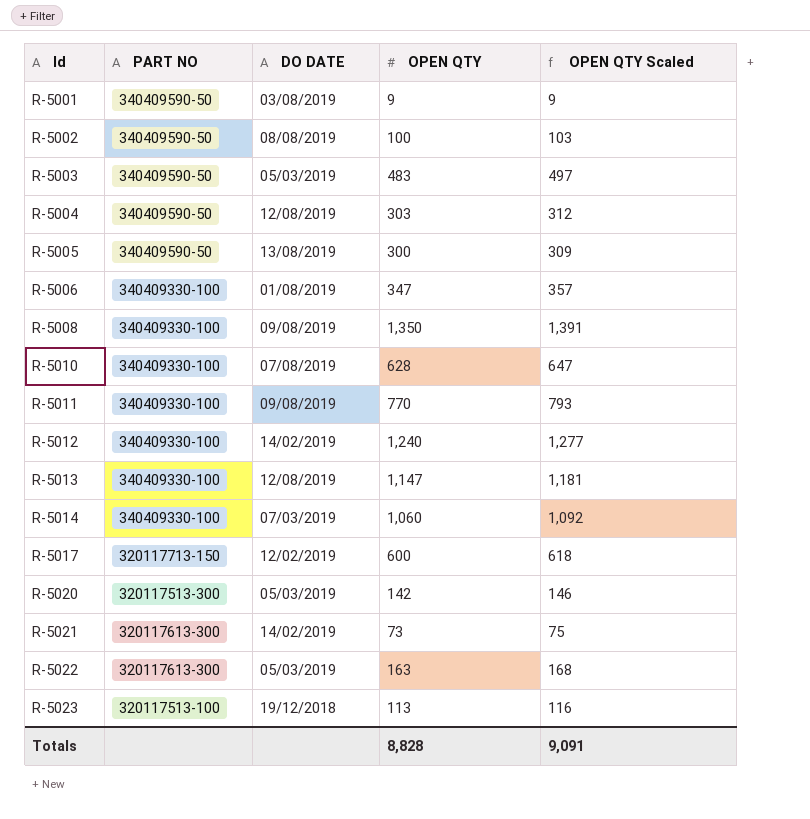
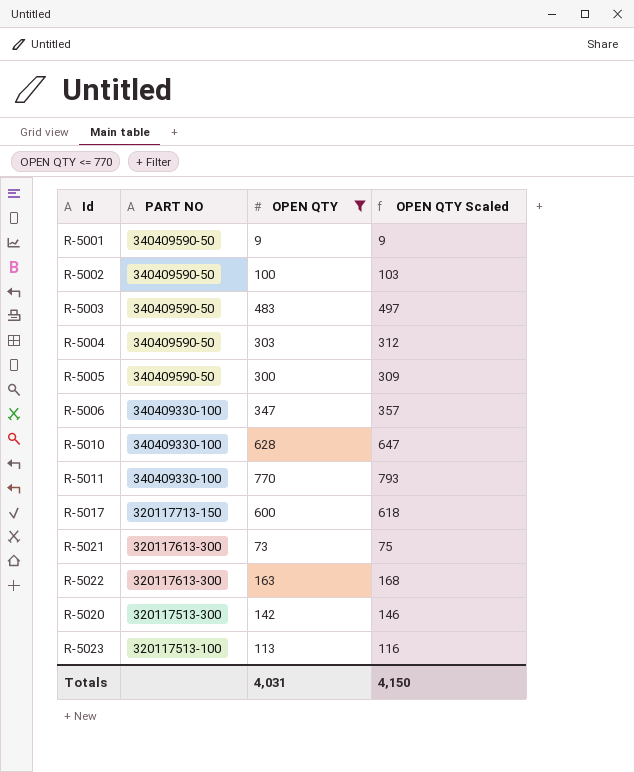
filter: none -> OPEN QTY <= 770
row order: Id ascending -> PART NO descending
column DO DATE | position: 3 -> none
Totals | OPEN QTY: 8,828 -> 4,031
Totals | OPEN QTY Scaled: 9,091 -> 4,150

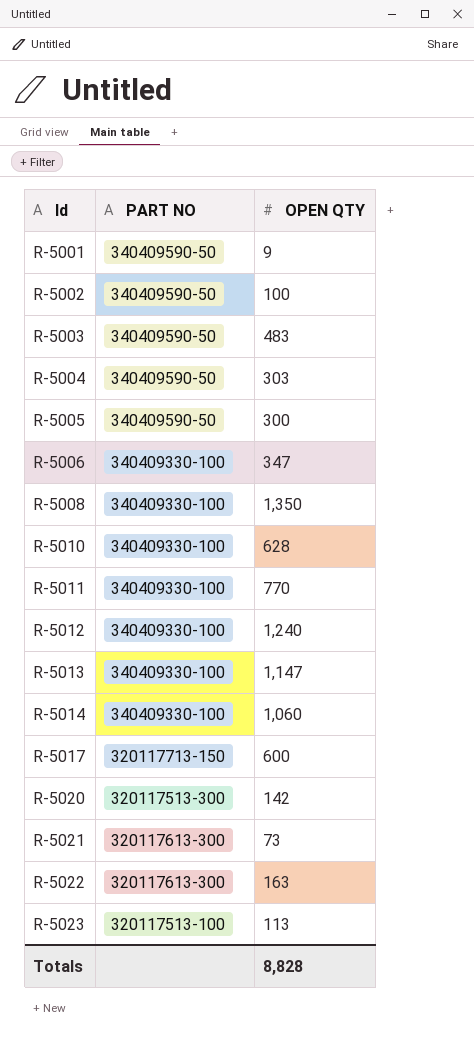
filter: OPEN QTY <= 770 -> none
row order: PART NO descending -> Id ascending
column OPEN QTY Scaled | formula: [OPEN QTY] * 1.03 -> none
Totals | OPEN QTY: 4,031 -> 8,828

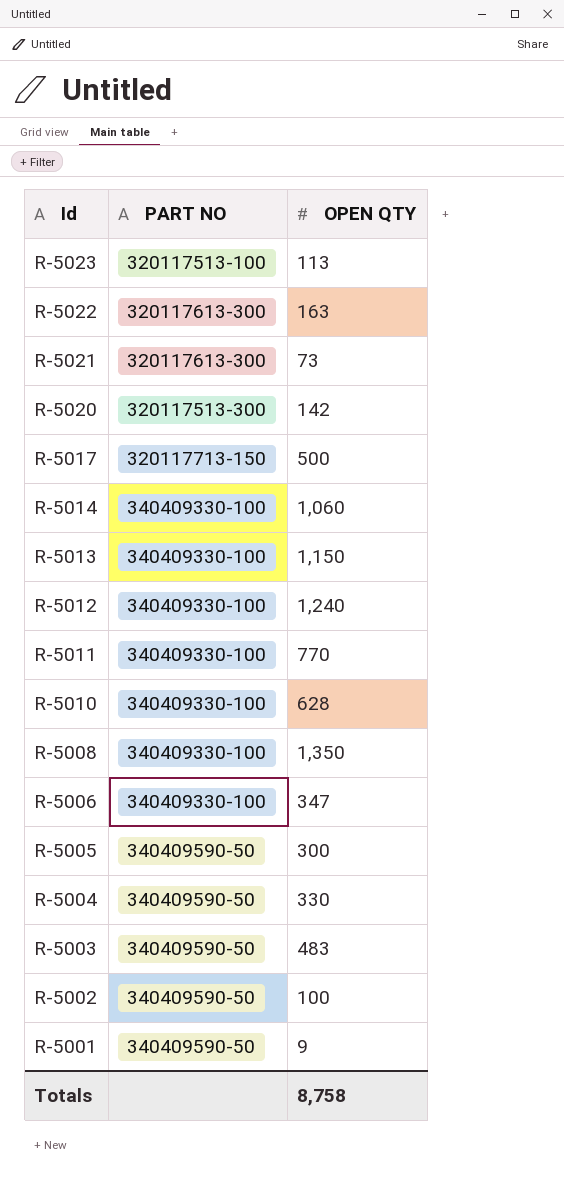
row order: Id ascending -> Id descending
R-5017 | OPEN QTY: 600 -> 500
R-5013 | OPEN QTY: 1,147 -> 1,150
R-5004 | OPEN QTY: 303 -> 330
Totals | OPEN QTY: 8,828 -> 8,758

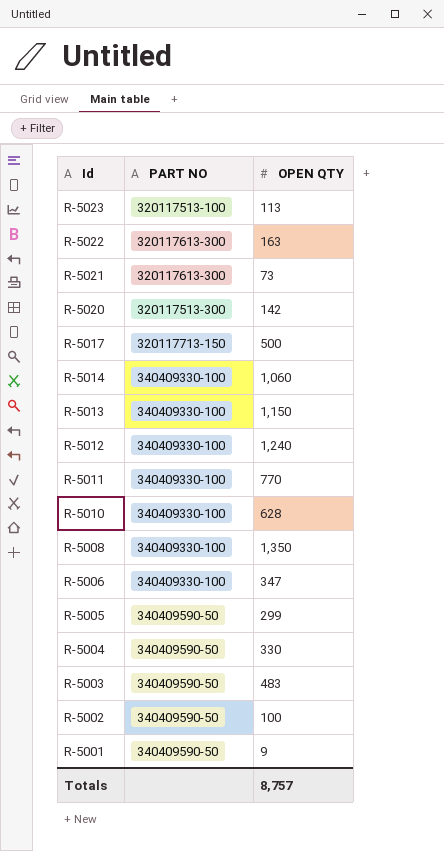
R-5005 | OPEN QTY: 300 -> 299
Totals | OPEN QTY: 8,758 -> 8,757

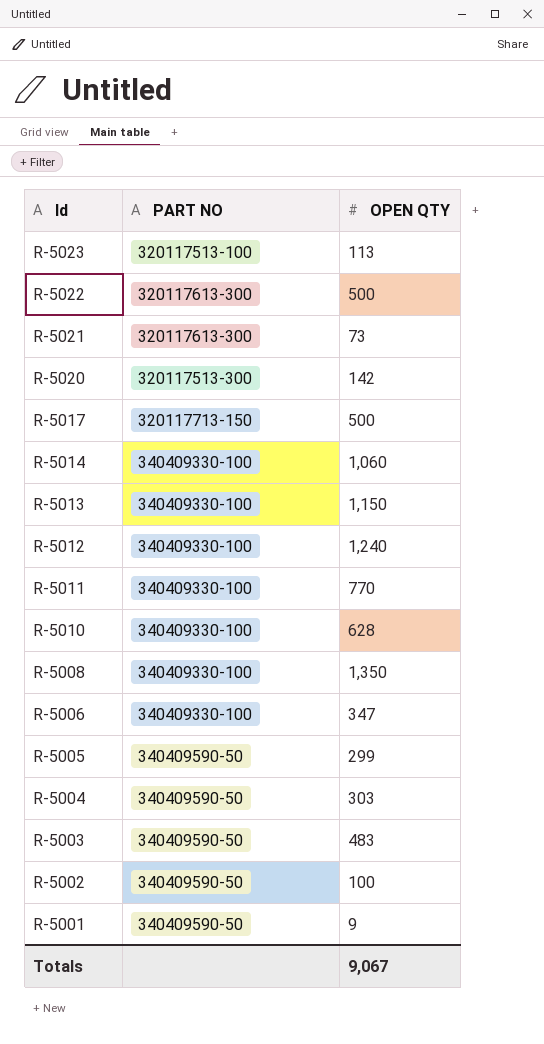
R-5022 | OPEN QTY: 163 -> 500
R-5004 | OPEN QTY: 330 -> 303
Totals | OPEN QTY: 8,757 -> 9,067

